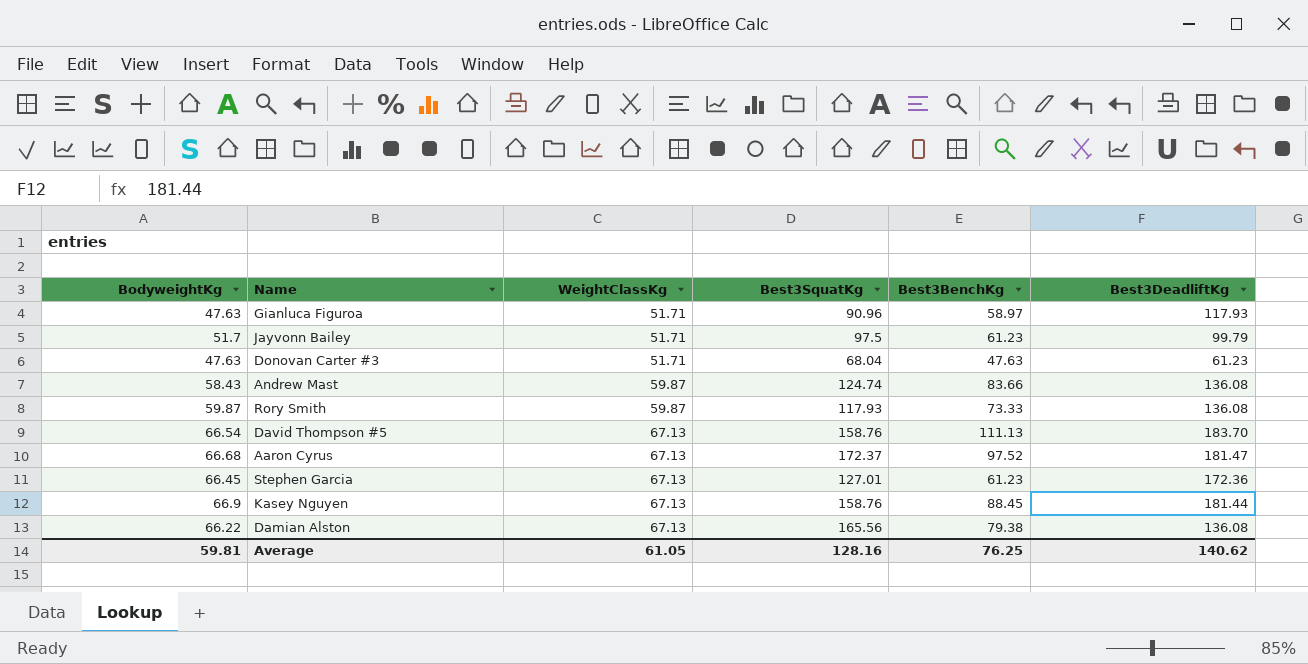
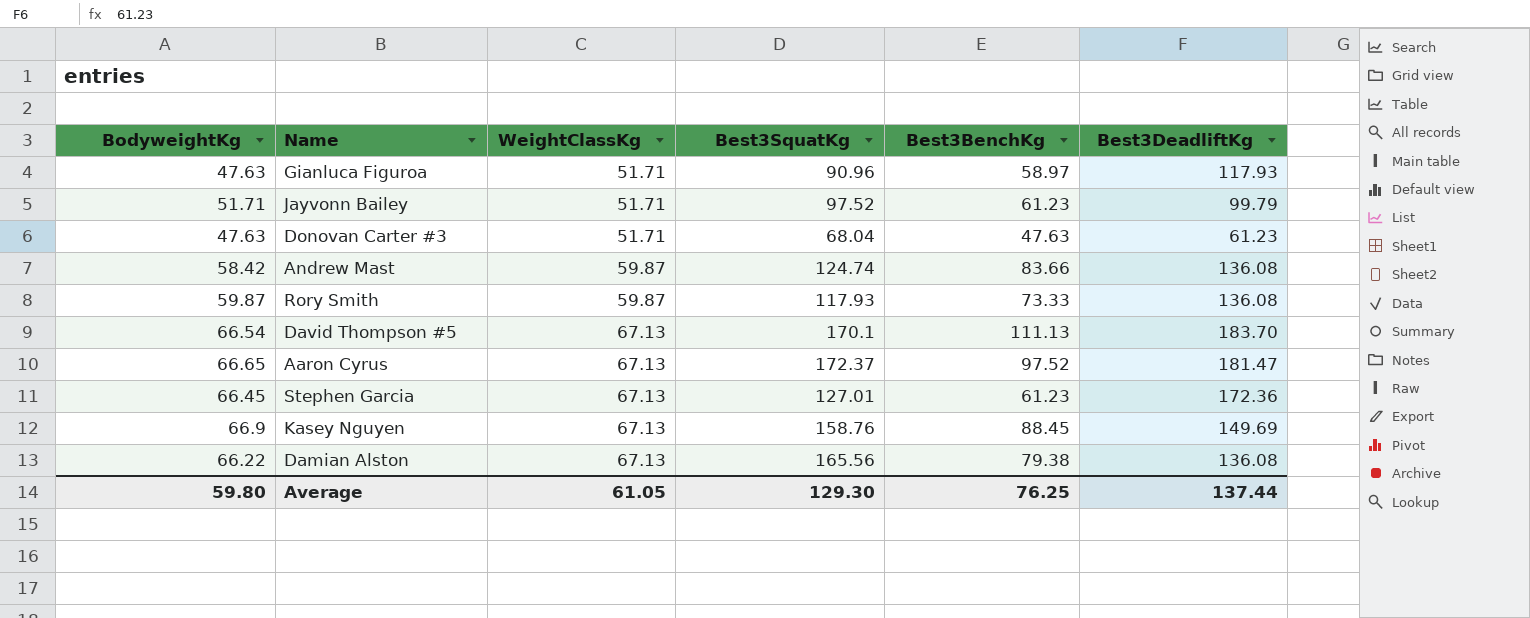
Jayvonn Bailey | BodyweightKg: 51.7 -> 51.71
Jayvonn Bailey | Best3SquatKg: 97.5 -> 97.52
Andrew Mast | BodyweightKg: 58.43 -> 58.42
David Thompson #5 | Best3SquatKg: 158.76 -> 170.1
Aaron Cyrus | BodyweightKg: 66.68 -> 66.65
Kasey Nguyen | Best3DeadliftKg: 181.44 -> 149.69
Average | BodyweightKg: 59.81 -> 59.80
Average | Best3SquatKg: 128.16 -> 129.30
Average | Best3DeadliftKg: 140.62 -> 137.44

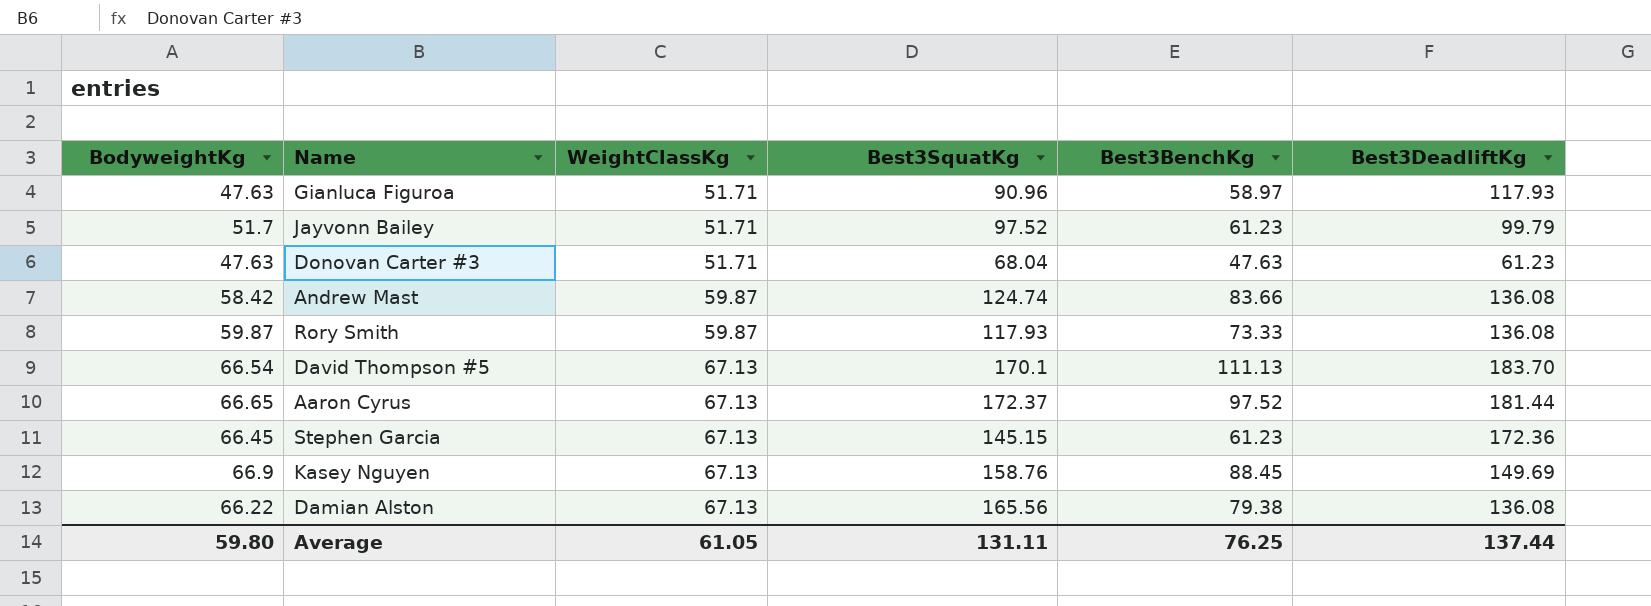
Jayvonn Bailey | BodyweightKg: 51.71 -> 51.7
Aaron Cyrus | Best3DeadliftKg: 181.47 -> 181.44
Stephen Garcia | Best3SquatKg: 127.01 -> 145.15
Average | Best3SquatKg: 129.30 -> 131.11

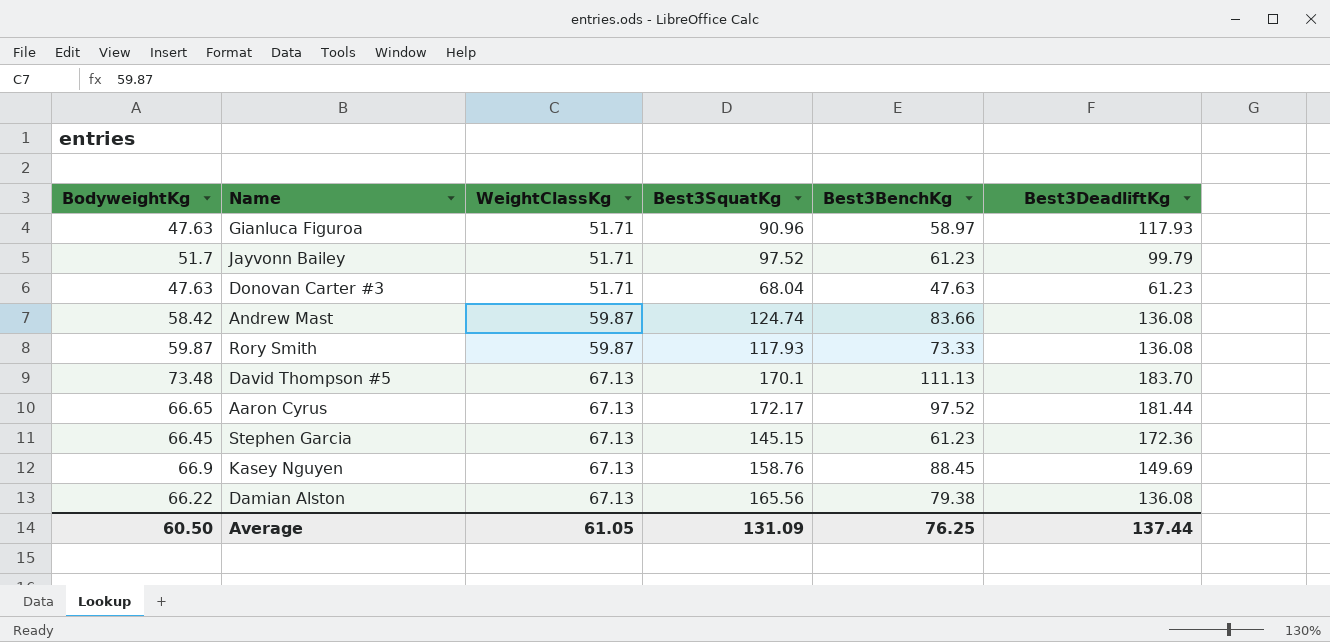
David Thompson #5 | BodyweightKg: 66.54 -> 73.48
Aaron Cyrus | Best3SquatKg: 172.37 -> 172.17
Average | BodyweightKg: 59.80 -> 60.50
Average | Best3SquatKg: 131.11 -> 131.09

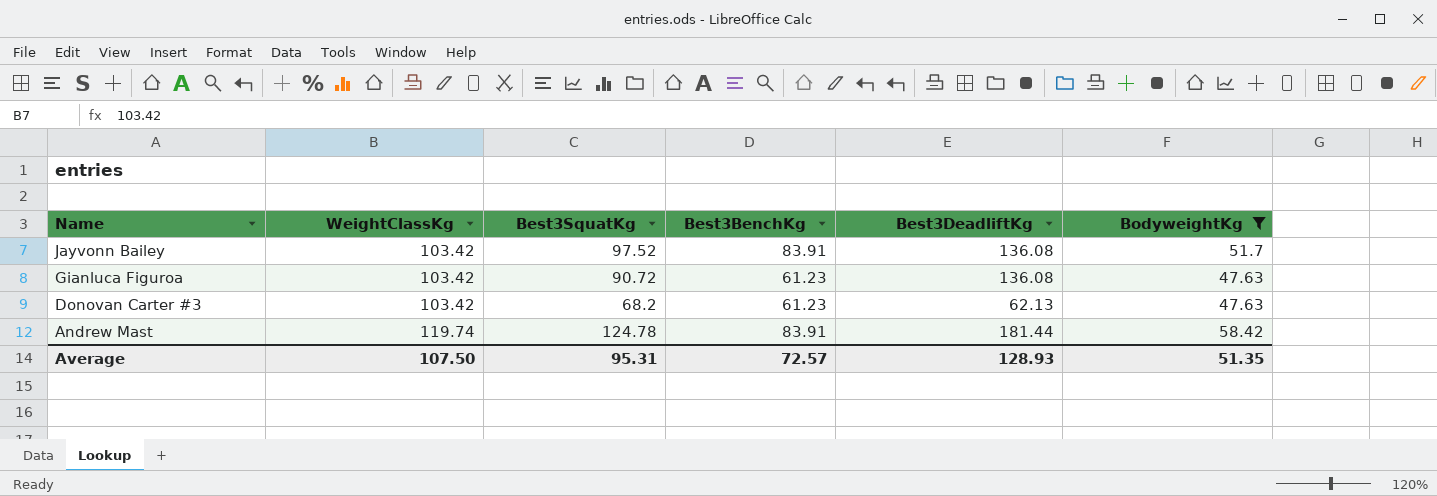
filter: none -> BodyweightKg <= 58.42
row order: WeightClassKg ascending -> Name descending
column BodyweightKg | position: 1 -> 6
Jayvonn Bailey | WeightClassKg: 51.71 -> 103.42
Jayvonn Bailey | Best3BenchKg: 61.23 -> 83.91
Jayvonn Bailey | Best3DeadliftKg: 99.79 -> 136.08
Gianluca Figuroa | WeightClassKg: 51.71 -> 103.42
Gianluca Figuroa | Best3SquatKg: 90.96 -> 90.72
Gianluca Figuroa | Best3BenchKg: 58.97 -> 61.23
Gianluca Figuroa | Best3DeadliftKg: 117.93 -> 136.08
Donovan Carter #3 | WeightClassKg: 51.71 -> 103.42
Donovan Carter #3 | Best3SquatKg: 68.04 -> 68.2
Donovan Carter #3 | Best3BenchKg: 47.63 -> 61.23
Donovan Carter #3 | Best3DeadliftKg: 61.23 -> 62.13
Andrew Mast | WeightClassKg: 59.87 -> 119.74
Andrew Mast | Best3SquatKg: 124.74 -> 124.78
Andrew Mast | Best3BenchKg: 83.66 -> 83.91
Andrew Mast | Best3DeadliftKg: 136.08 -> 181.44
Average | WeightClassKg: 61.05 -> 107.50
Average | Best3SquatKg: 131.09 -> 95.31
Average | Best3BenchKg: 76.25 -> 72.57
Average | Best3DeadliftKg: 137.44 -> 128.93
Average | BodyweightKg: 60.50 -> 51.35

